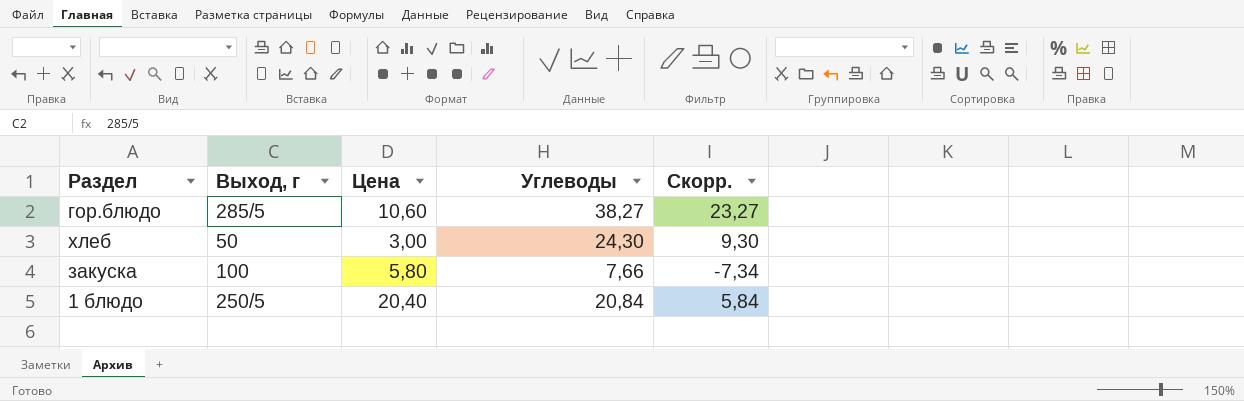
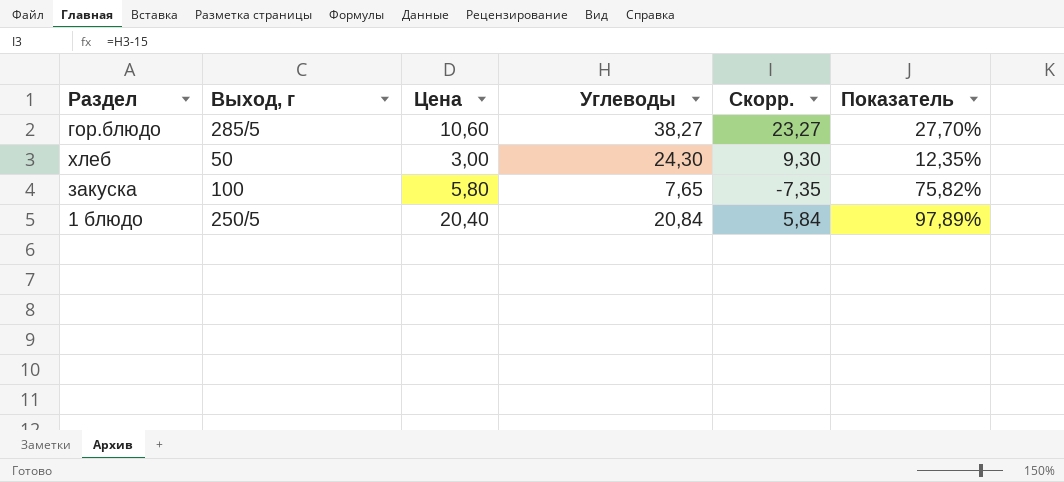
column Показатель | formula: none -> [Цена] / [Углеводы]
закуска | Углеводы: 7,66 -> 7,65
закуска | Скорр.: -7,34 -> -7,35

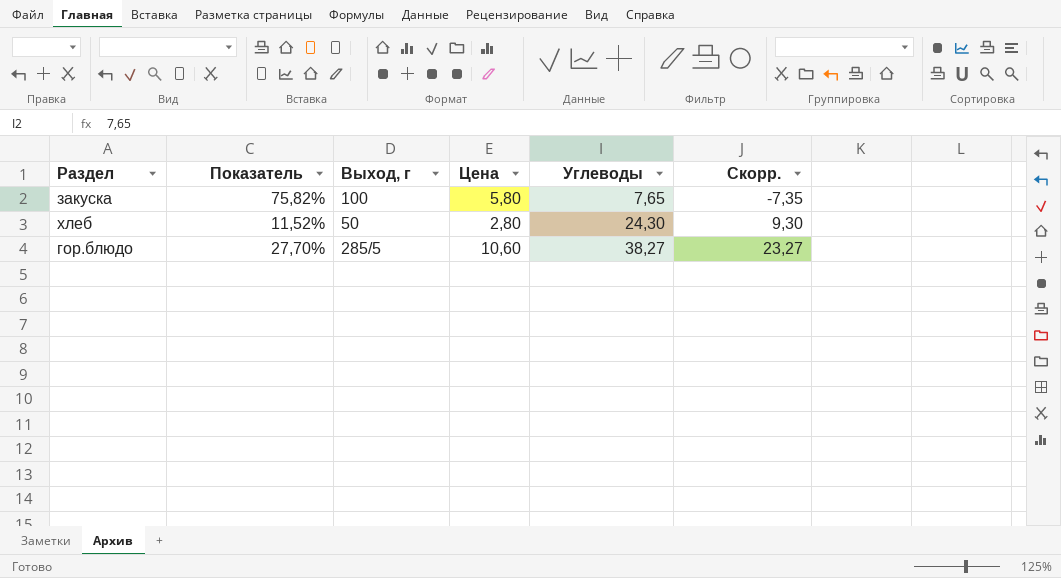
row order: none -> Углеводы ascending
column Показатель | position: 6 -> 2
row 1 блюдо: 250/5 | 20,40 | 20,84 | 5,84 | 97,89% -> none
хлеб | Показатель: 12,35% -> 11,52%
хлеб | Цена: 3,00 -> 2,80

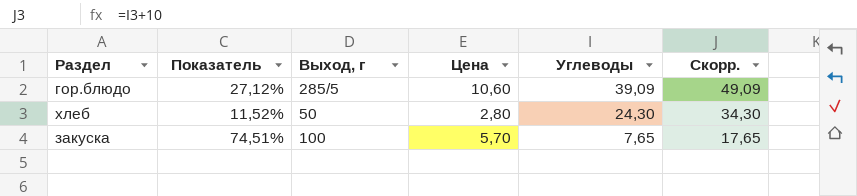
row order: Углеводы ascending -> Углеводы descending
column Скорр. | formula: [Углеводы] - 15 -> [Углеводы] + 10
гор.блюдо | Показатель: 27,70% -> 27,12%
гор.блюдо | Углеводы: 38,27 -> 39,09
закуска | Показатель: 75,82% -> 74,51%
закуска | Цена: 5,80 -> 5,70

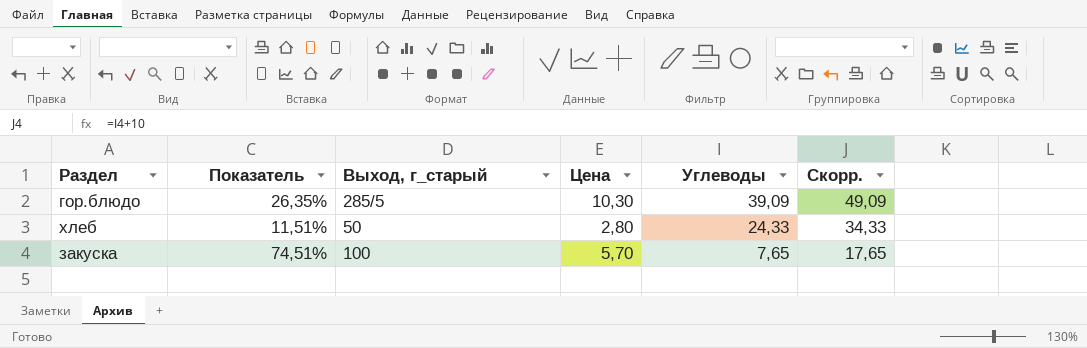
column name: Выход, г -> Выход, г_старый
гор.блюдо | Показатель: 27,12% -> 26,35%
гор.блюдо | Цена: 10,60 -> 10,30
хлеб | Показатель: 11,52% -> 11,51%
хлеб | Углеводы: 24,30 -> 24,33
хлеб | Скорр.: 34,30 -> 34,33

